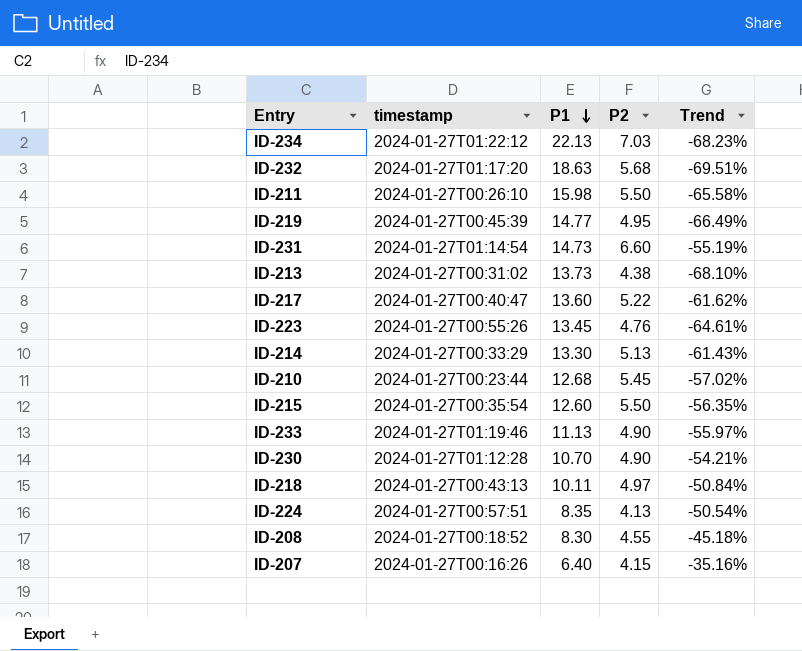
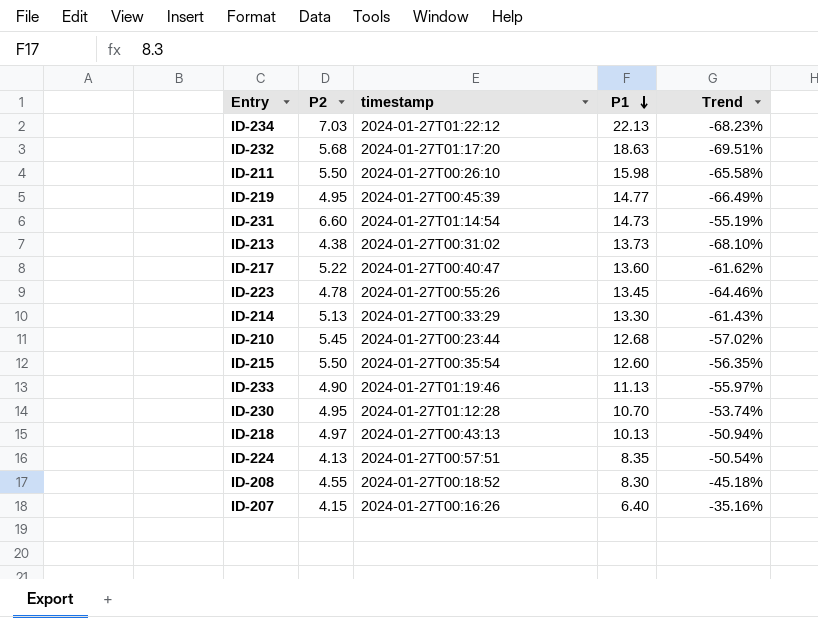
column P2 | position: 4 -> 2
ID-223 | P2: 4.76 -> 4.78
ID-223 | Trend: -64.61% -> -64.46%
ID-230 | P2: 4.90 -> 4.95
ID-230 | Trend: -54.21% -> -53.74%
ID-218 | P1: 10.11 -> 10.13
ID-218 | Trend: -50.84% -> -50.94%

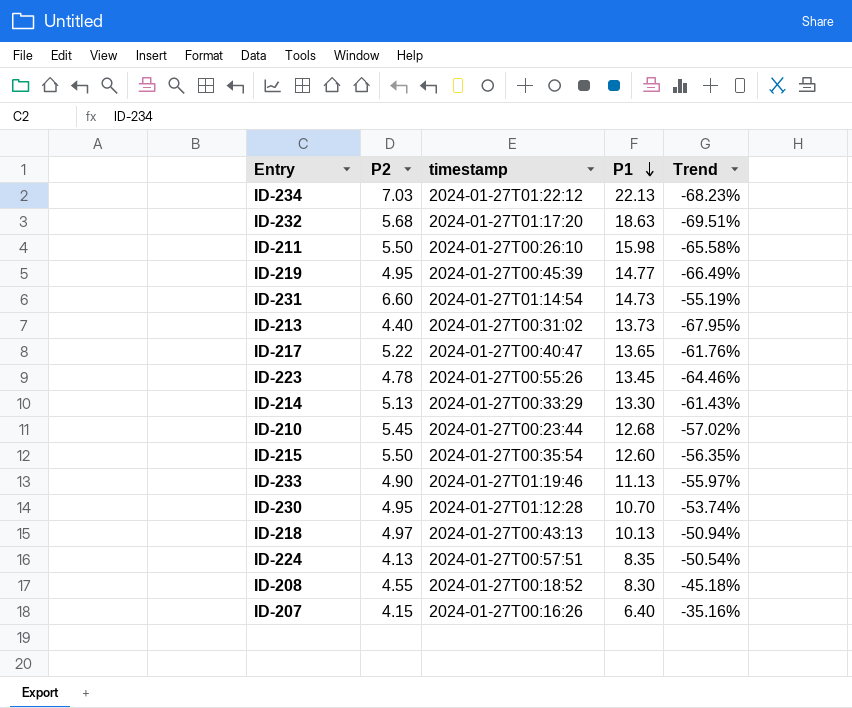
ID-213 | P2: 4.38 -> 4.40
ID-213 | Trend: -68.10% -> -67.95%
ID-217 | P1: 13.60 -> 13.65
ID-217 | Trend: -61.62% -> -61.76%

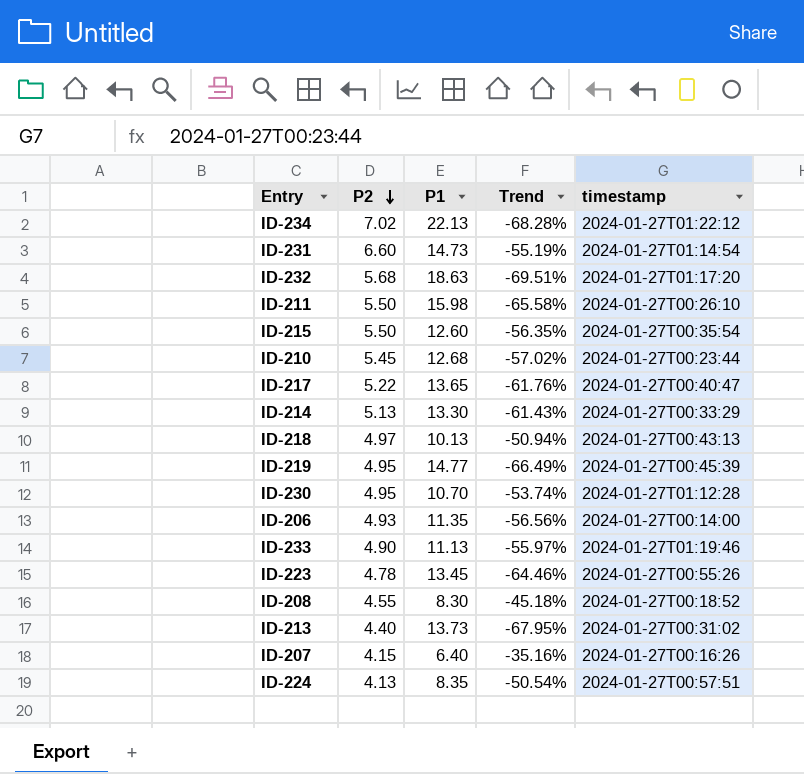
row order: P1 descending -> P2 descending
column timestamp | position: 3 -> 5
ID-234 | P2: 7.03 -> 7.02
ID-234 | Trend: -68.23% -> -68.28%
row ID-206: none -> 4.93 | 11.35 | -56.56% | 2024-01-27T00:14:00

